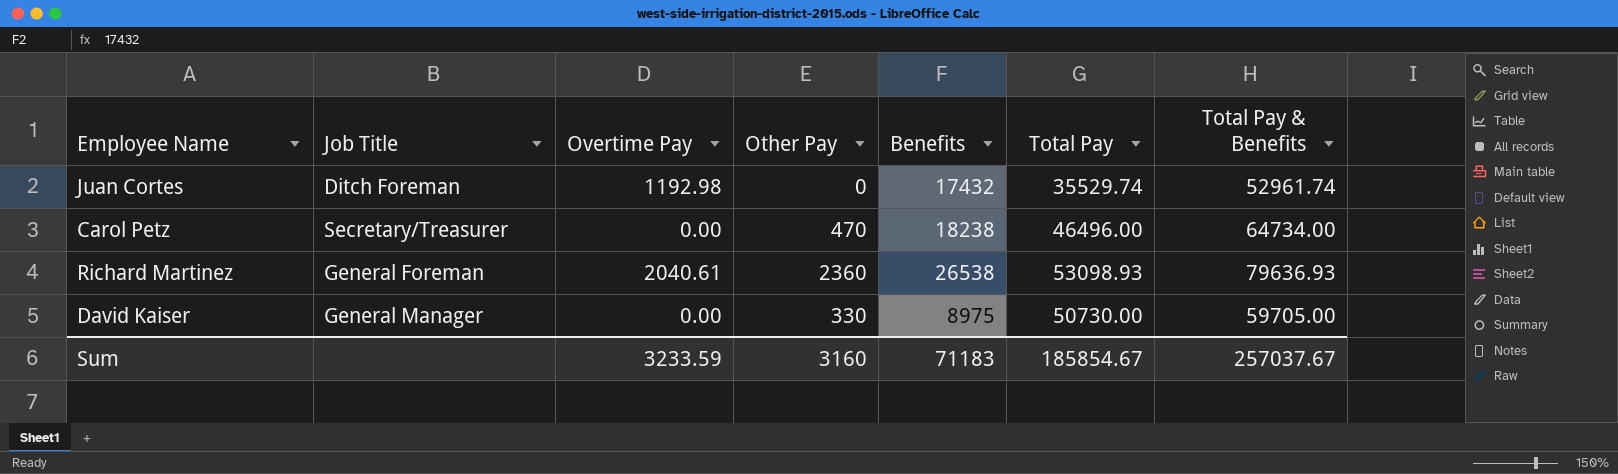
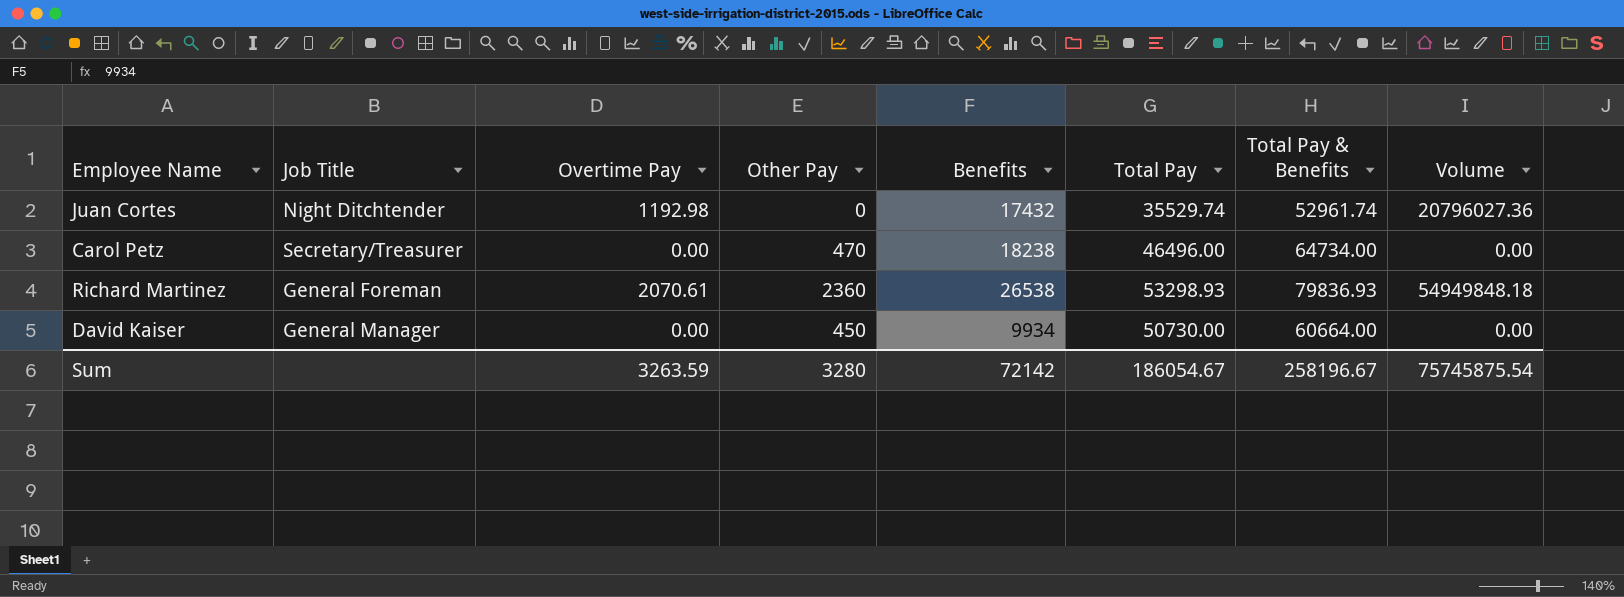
column Volume | formula: none -> [Overtime Pay] * [Benefits]
Juan Cortes | Job Title: Ditch Foreman -> Night Ditchtender
Richard Martinez | Overtime Pay: 2040.61 -> 2070.61
Richard Martinez | Total Pay: 53098.93 -> 53298.93
Richard Martinez | Total Pay & Benefits: 79636.93 -> 79836.93
David Kaiser | Other Pay: 330 -> 450
David Kaiser | Benefits: 8975 -> 9934
David Kaiser | Total Pay & Benefits: 59705.00 -> 60664.00
Sum | Overtime Pay: 3233.59 -> 3263.59
Sum | Other Pay: 3160 -> 3280
Sum | Benefits: 71183 -> 72142
Sum | Total Pay: 185854.67 -> 186054.67
Sum | Total Pay & Benefits: 257037.67 -> 258196.67

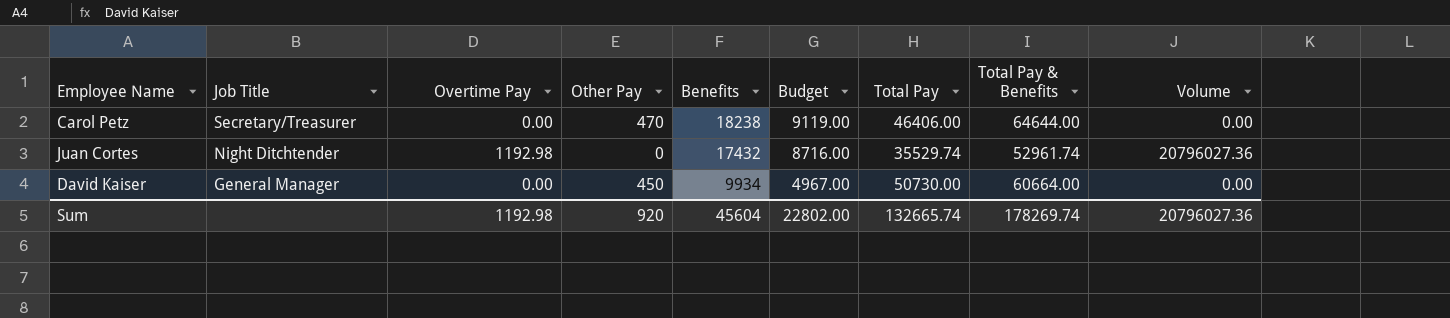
row order: none -> Job Title descending
column Budget | formula: none -> [Benefits] * 0.5
row Richard Martinez: General Foreman | 2070.61 | 2360 | 26538 | 53298.93 | 79836.93 | 54949848.18 -> none
Carol Petz | Total Pay: 46496.00 -> 46406.00
Carol Petz | Total Pay & Benefits: 64734.00 -> 64644.00
Sum | Overtime Pay: 3263.59 -> 1192.98
Sum | Other Pay: 3280 -> 920
Sum | Benefits: 72142 -> 45604
Sum | Total Pay: 186054.67 -> 132665.74
Sum | Total Pay & Benefits: 258196.67 -> 178269.74
Sum | Volume: 75745875.54 -> 20796027.36

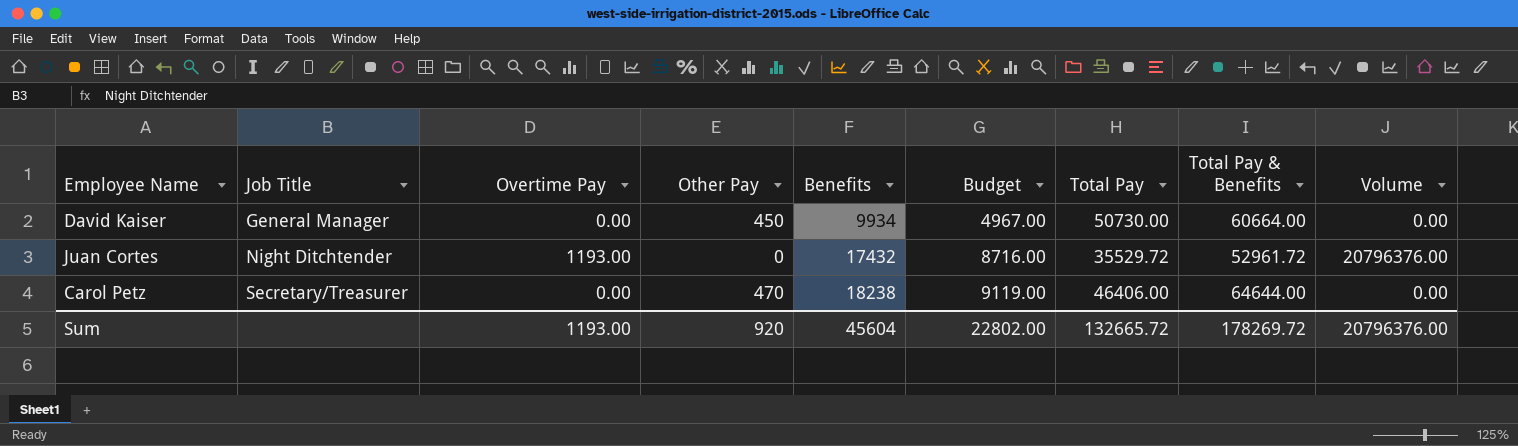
row order: Job Title descending -> Job Title ascending
Juan Cortes | Overtime Pay: 1192.98 -> 1193.00
Juan Cortes | Total Pay: 35529.74 -> 35529.72
Juan Cortes | Total Pay & Benefits: 52961.74 -> 52961.72
Juan Cortes | Volume: 20796027.36 -> 20796376.00
Sum | Overtime Pay: 1192.98 -> 1193.00
Sum | Total Pay: 132665.74 -> 132665.72
Sum | Total Pay & Benefits: 178269.74 -> 178269.72
Sum | Volume: 20796027.36 -> 20796376.00

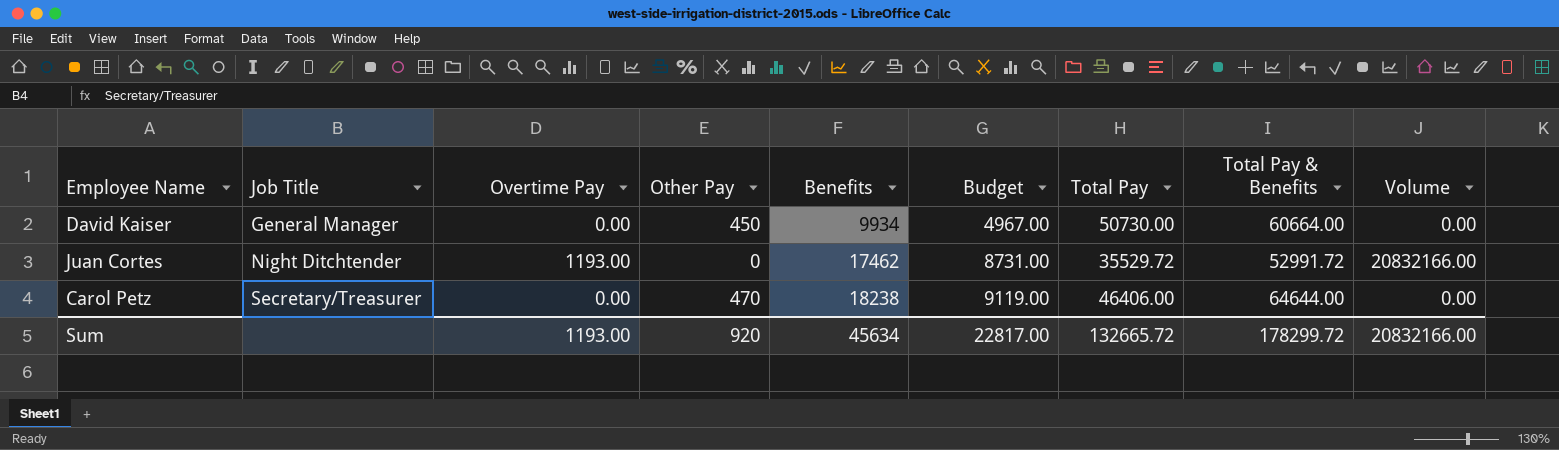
Juan Cortes | Benefits: 17432 -> 17462
Juan Cortes | Budget: 8716.00 -> 8731.00
Juan Cortes | Total Pay & Benefits: 52961.72 -> 52991.72
Juan Cortes | Volume: 20796376.00 -> 20832166.00
Sum | Benefits: 45604 -> 45634
Sum | Budget: 22802.00 -> 22817.00
Sum | Total Pay & Benefits: 178269.72 -> 178299.72
Sum | Volume: 20796376.00 -> 20832166.00

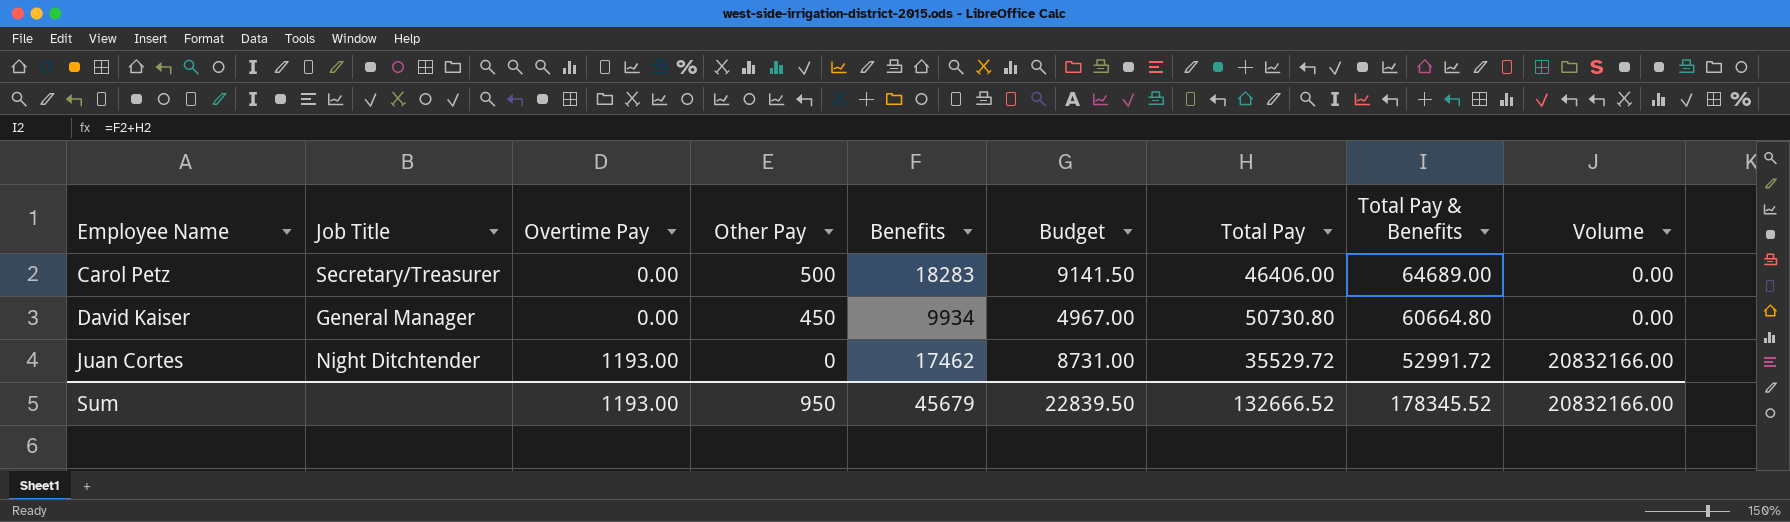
row order: Job Title ascending -> Employee Name ascending
Carol Petz | Other Pay: 470 -> 500
Carol Petz | Benefits: 18238 -> 18283
Carol Petz | Budget: 9119.00 -> 9141.50
Carol Petz | Total Pay & Benefits: 64644.00 -> 64689.00
David Kaiser | Total Pay: 50730.00 -> 50730.80
David Kaiser | Total Pay & Benefits: 60664.00 -> 60664.80
Sum | Other Pay: 920 -> 950
Sum | Benefits: 45634 -> 45679
Sum | Budget: 22817.00 -> 22839.50
Sum | Total Pay: 132665.72 -> 132666.52
Sum | Total Pay & Benefits: 178299.72 -> 178345.52

